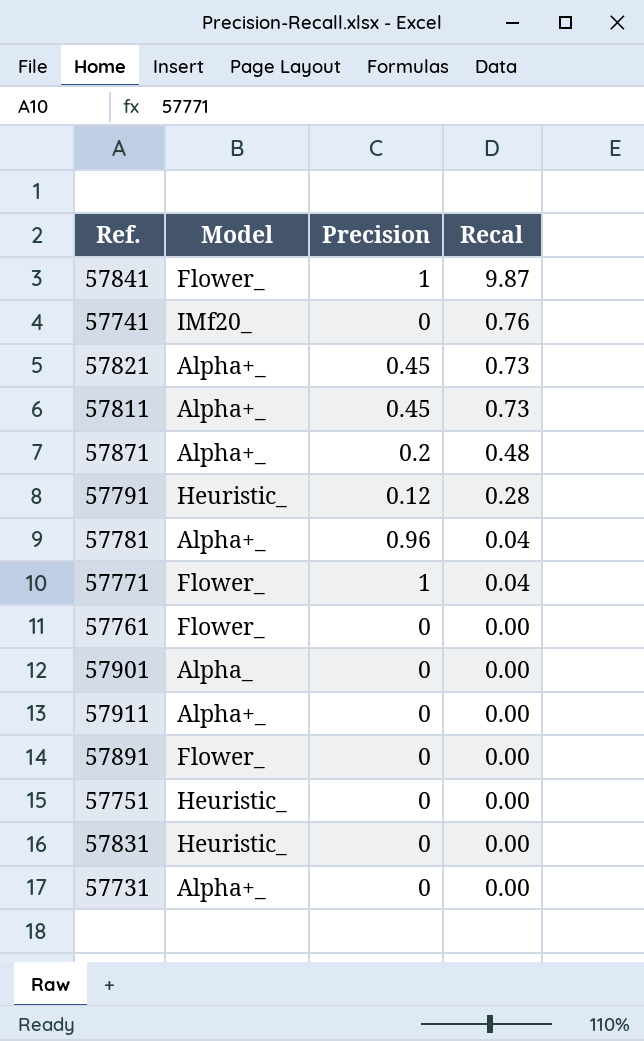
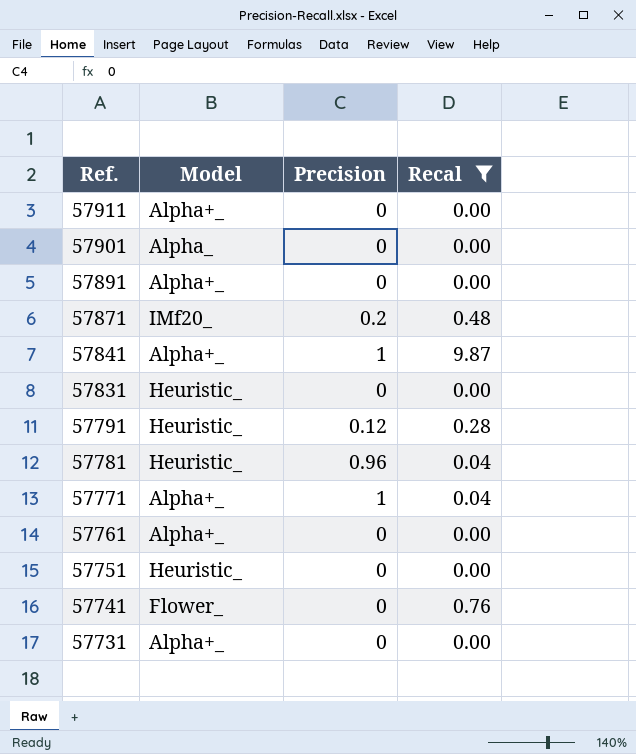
filter: none -> Recal != 0.73
row order: Recal descending -> Ref. descending
57891 | Model: Flower_ -> Alpha+_
57871 | Model: Alpha+_ -> IMf20_
57841 | Model: Flower_ -> Alpha+_
57781 | Model: Alpha+_ -> Heuristic_
57771 | Model: Flower_ -> Alpha+_
57761 | Model: Flower_ -> Alpha+_
57741 | Model: IMf20_ -> Flower_

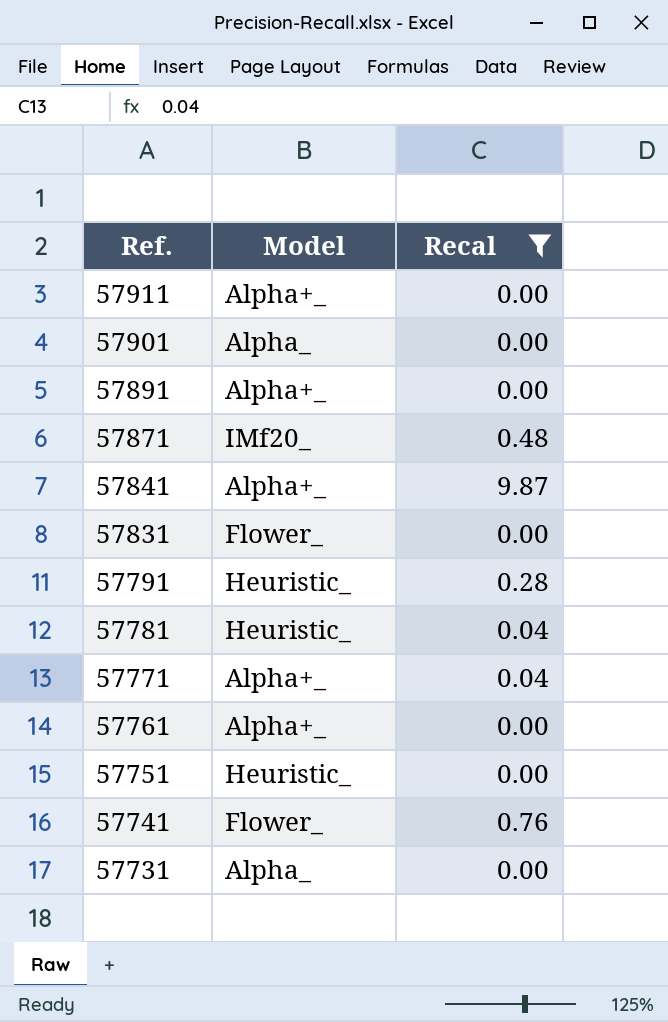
column Precision | position: 3 -> none
57831 | Model: Heuristic_ -> Flower_
57731 | Model: Alpha+_ -> Alpha_

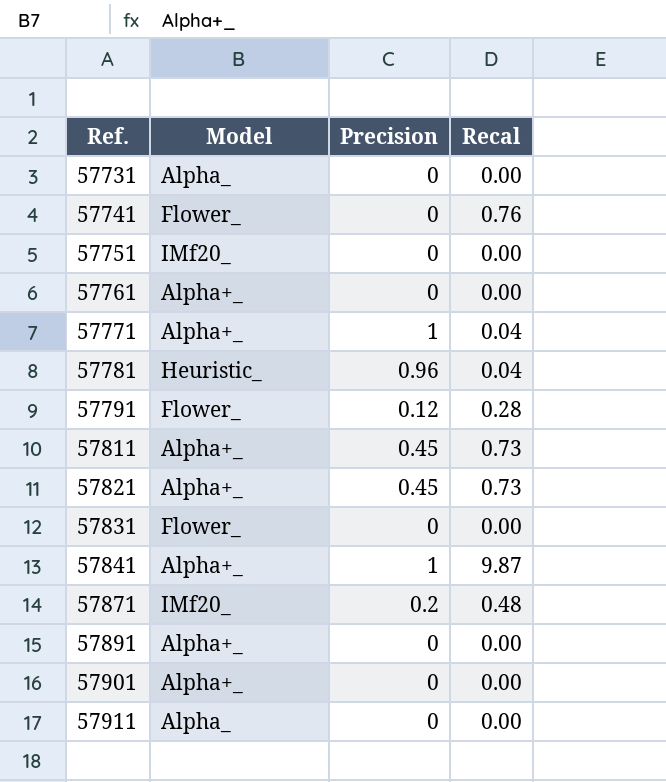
filter: Recal != 0.73 -> none
row order: Ref. descending -> Ref. ascending
column Precision | position: none -> 3
57751 | Model: Heuristic_ -> IMf20_
57791 | Model: Heuristic_ -> Flower_
57901 | Model: Alpha_ -> Alpha+_
57911 | Model: Alpha+_ -> Alpha_

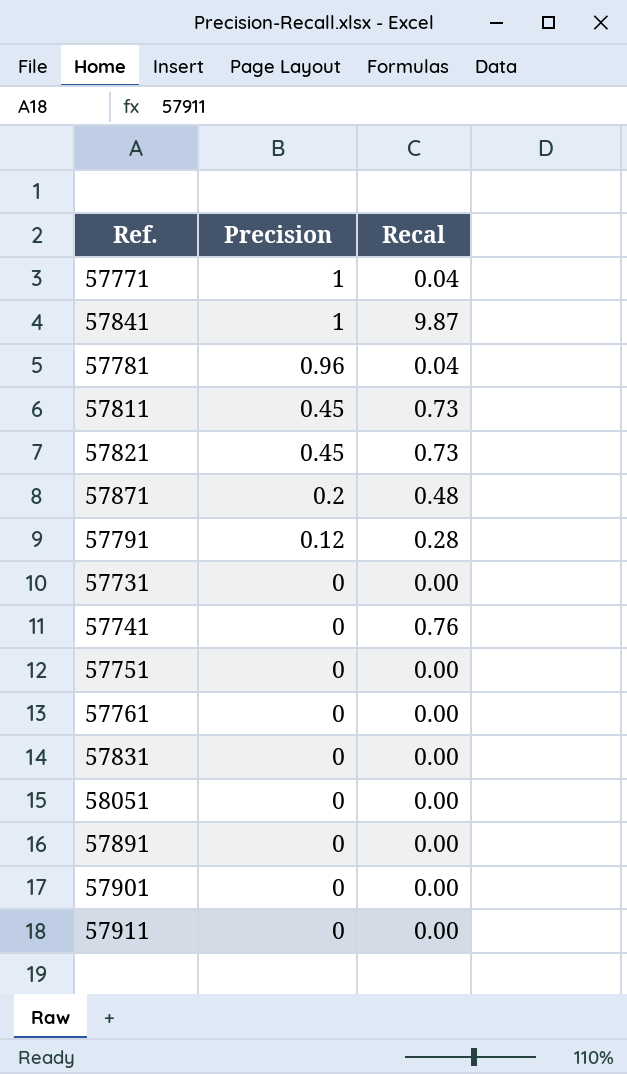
row order: Ref. ascending -> Precision descending
column Model | position: 2 -> none
row 58051: none -> 0 | 0.00

